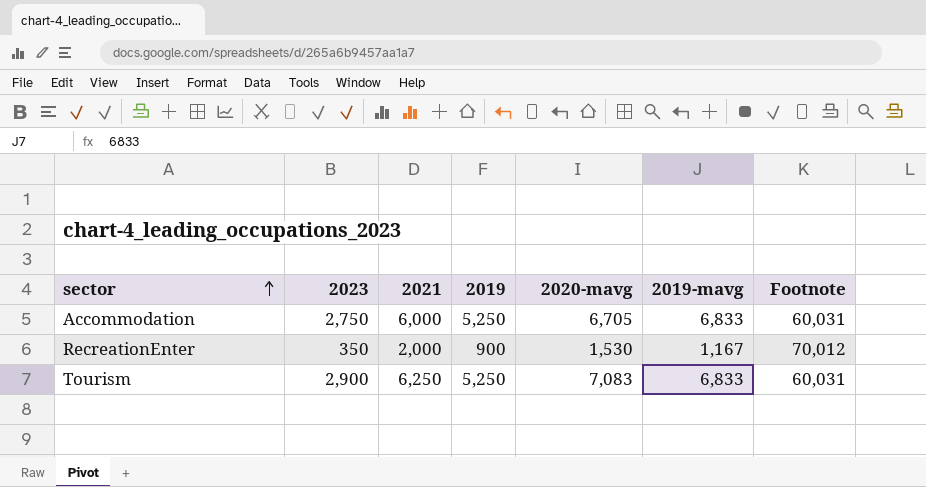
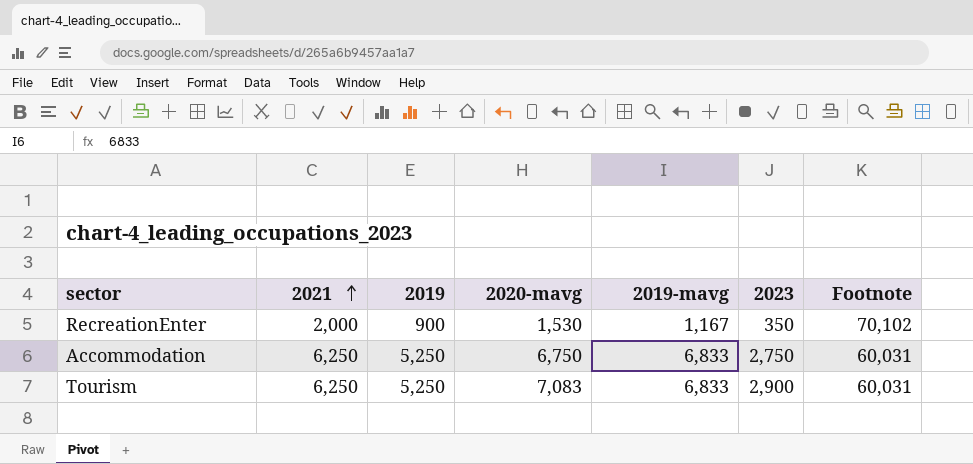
row order: sector ascending -> 2021 ascending
column 2023 | position: 2 -> 6
RecreationEnter | Footnote: 70,012 -> 70,102
Accommodation | 2021: 6,000 -> 6,250
Accommodation | 2020-mavg: 6,705 -> 6,750

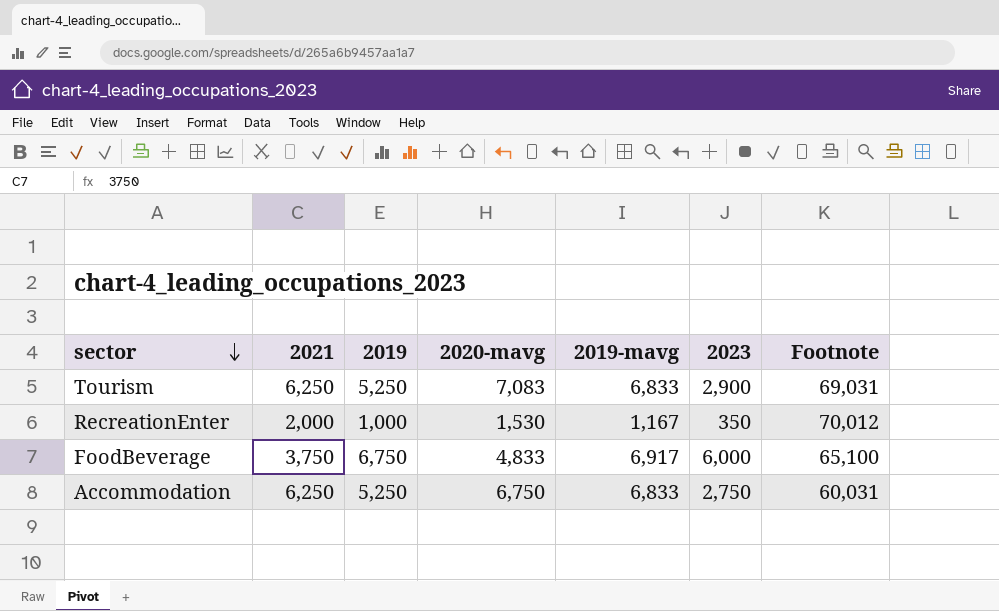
row order: 2021 ascending -> sector descending
Tourism | Footnote: 60,031 -> 69,031
RecreationEnter | 2019: 900 -> 1,000
RecreationEnter | Footnote: 70,102 -> 70,012
row FoodBeverage: none -> 3,750 | 6,750 | 4,833 | 6,917 | 6,000 | 65,100

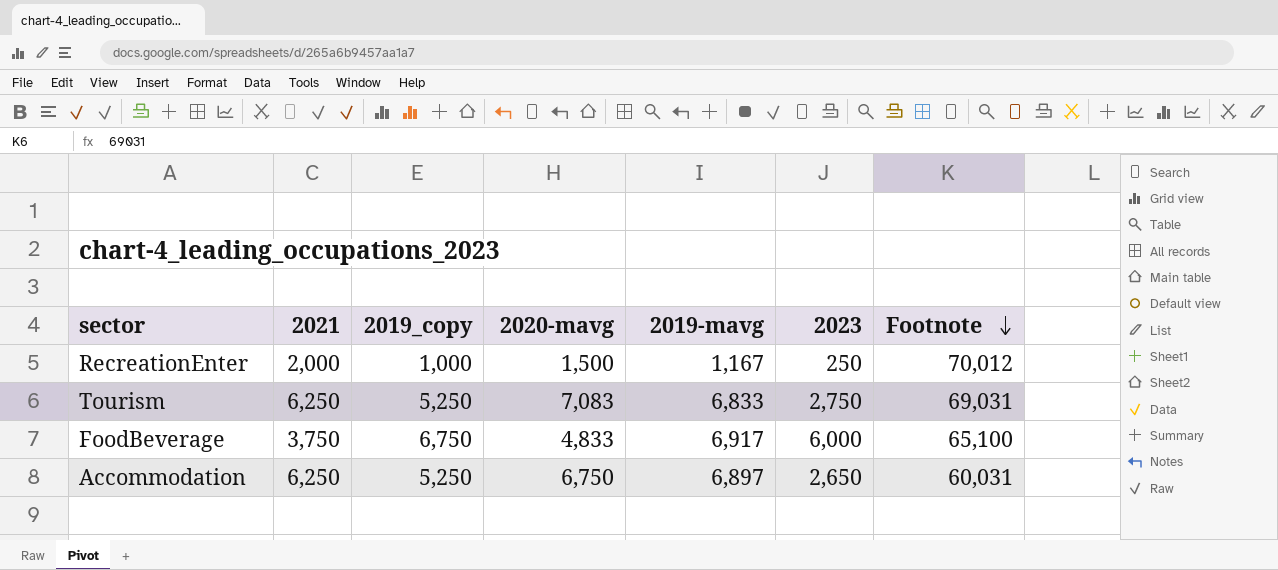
row order: sector descending -> Footnote descending
column name: 2019 -> 2019_copy
RecreationEnter | 2020-mavg: 1,530 -> 1,500
RecreationEnter | 2023: 350 -> 250
Tourism | 2023: 2,900 -> 2,750
Accommodation | 2019-mavg: 6,833 -> 6,897
Accommodation | 2023: 2,750 -> 2,650

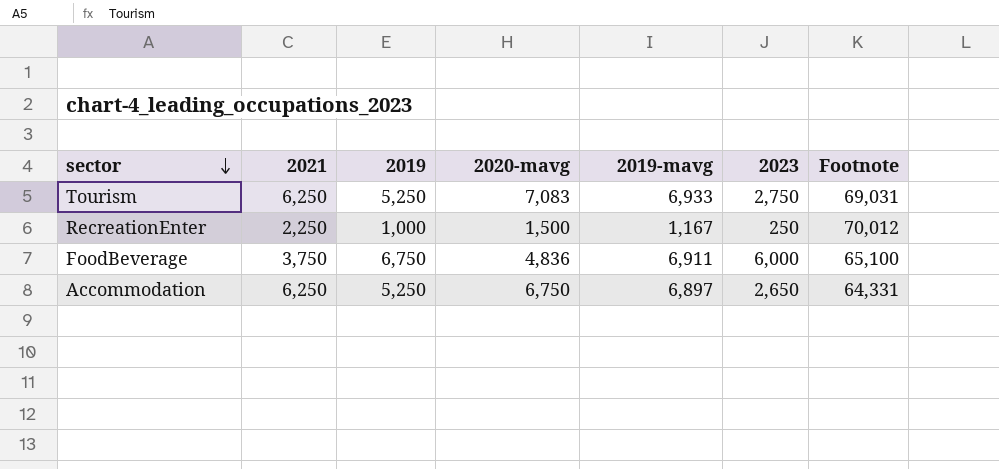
row order: Footnote descending -> sector descending
column name: 2019_copy -> 2019
Tourism | 2019-mavg: 6,833 -> 6,933
RecreationEnter | 2021: 2,000 -> 2,250
FoodBeverage | 2020-mavg: 4,833 -> 4,836
FoodBeverage | 2019-mavg: 6,917 -> 6,911
Accommodation | Footnote: 60,031 -> 64,331

